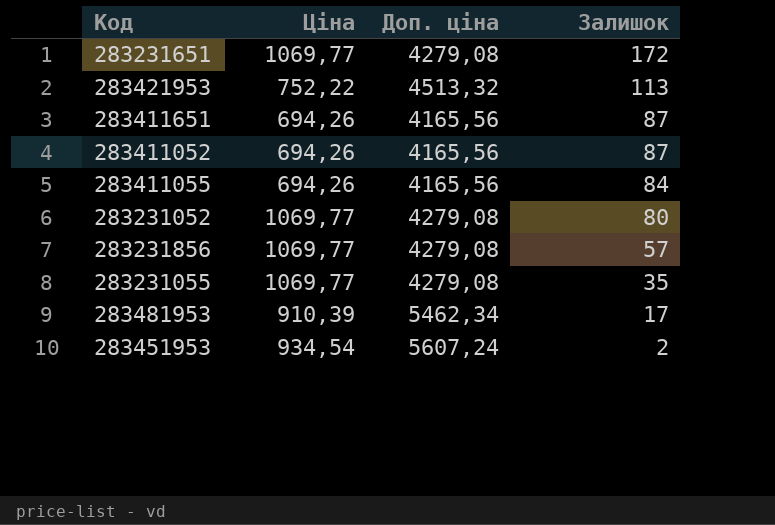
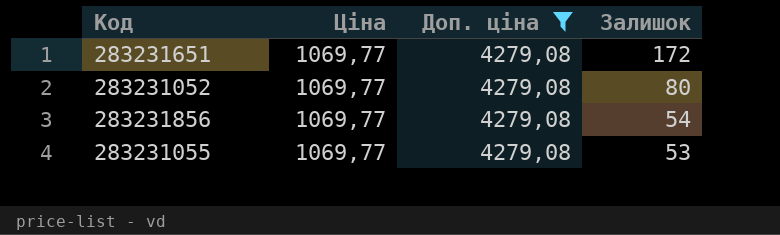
filter: none -> Доп. ціна = 4279,08
283231856 | Залишок: 57 -> 54
283231055 | Залишок: 35 -> 53

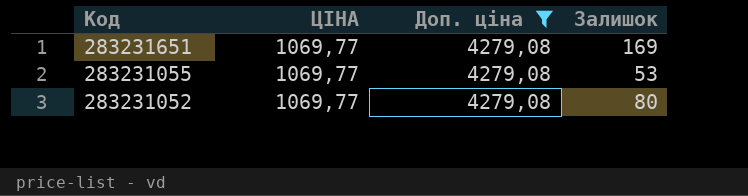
row order: Залишок descending -> Код descending
column name: Ціна -> ЦІНА
row 283231856: 1069,77 | 4279,08 | 54 -> none
283231651 | Залишок: 172 -> 169

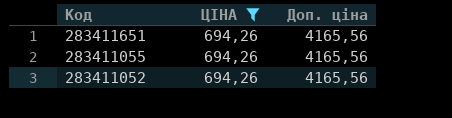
filter: Доп. ціна = 4279,08 -> ЦІНА = 694,26
column Залишок | position: 4 -> none

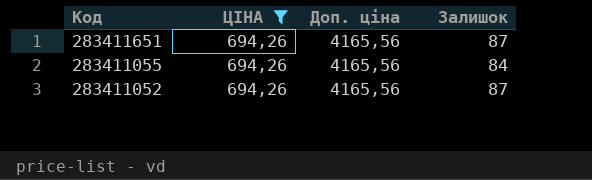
column Залишок | position: none -> 4

